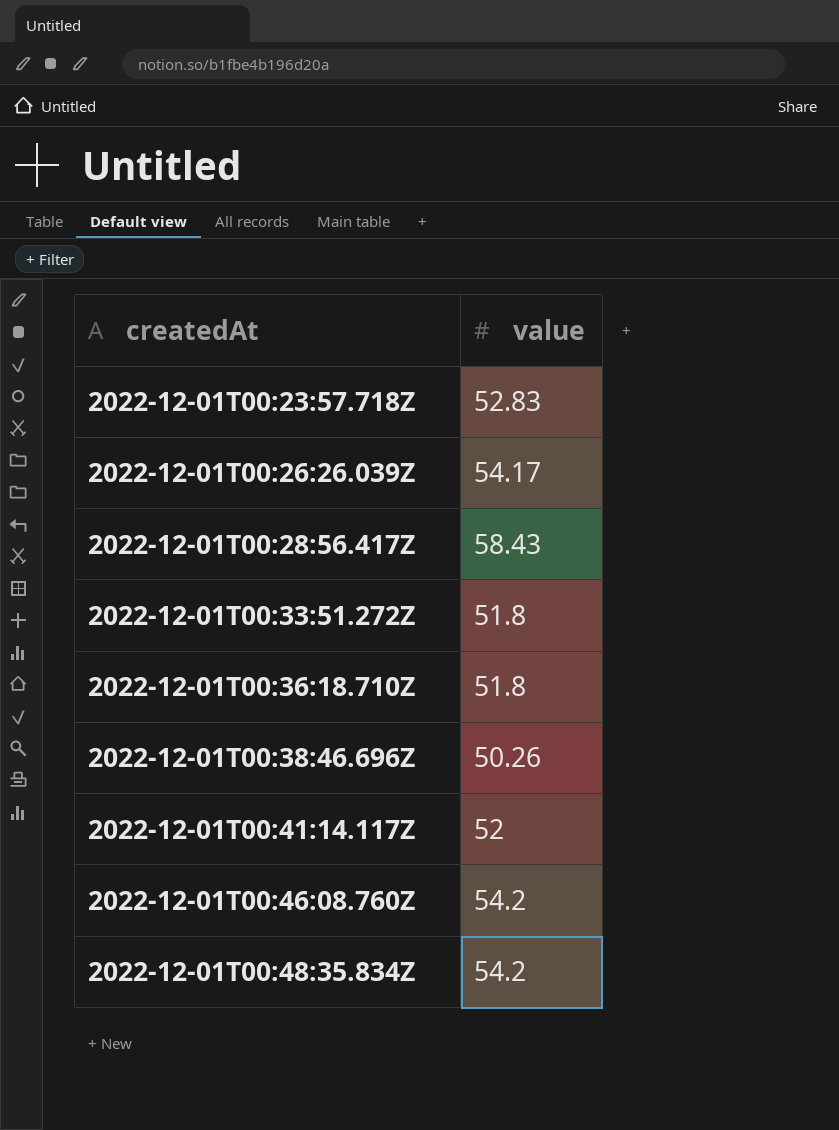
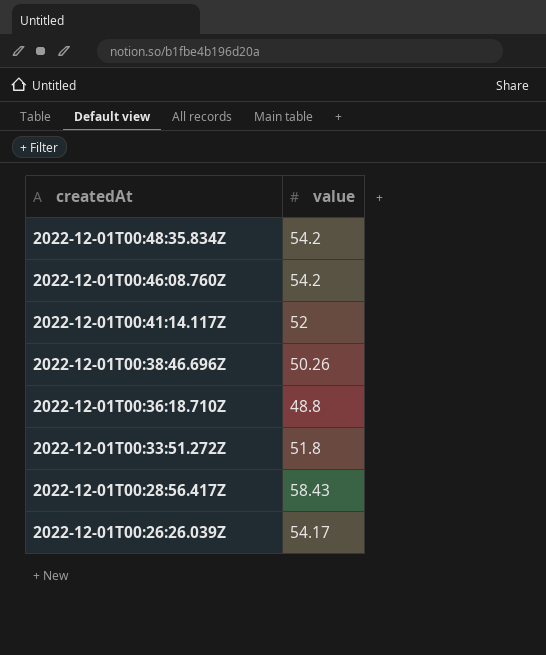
row order: createdAt ascending -> createdAt descending
row 2022-12-01T00:23:57.718Z: 52.83 -> none
2022-12-01T00:36:18.710Z | value: 51.8 -> 48.8

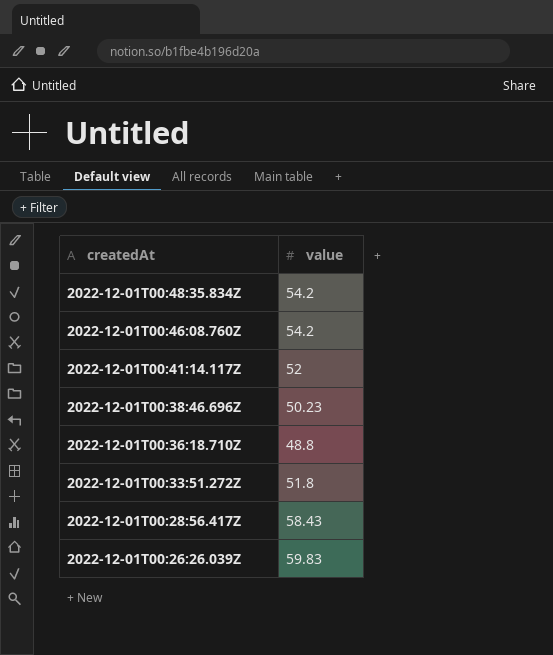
2022-12-01T00:38:46.696Z | value: 50.26 -> 50.23
2022-12-01T00:26:26.039Z | value: 54.17 -> 59.83

